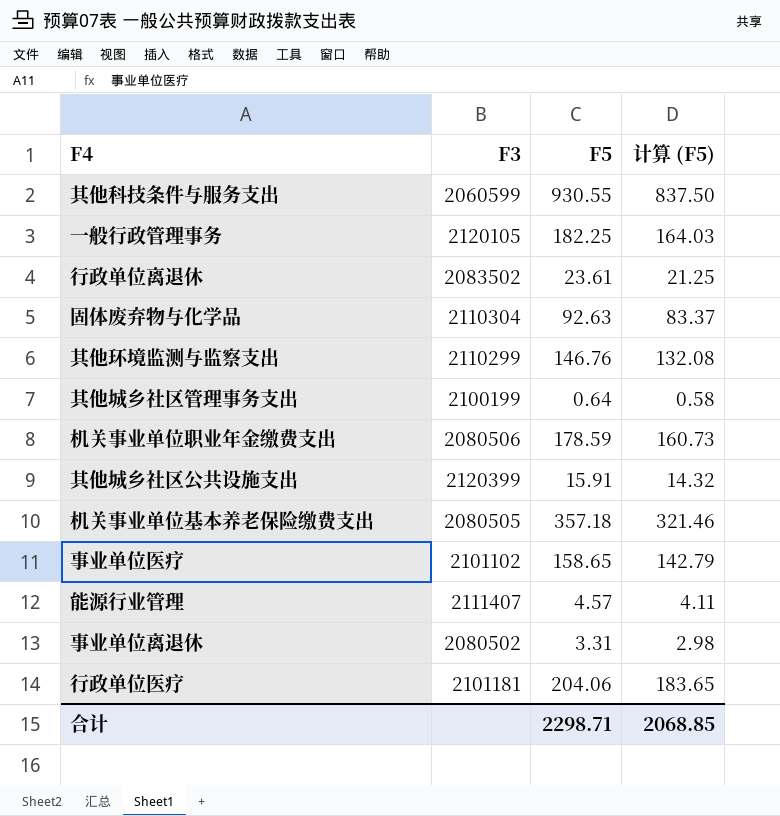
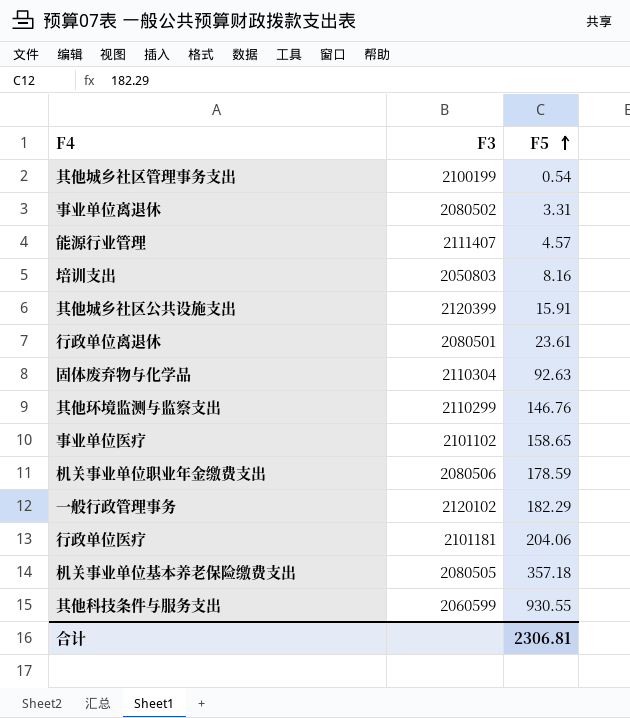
row order: none -> F5 ascending
column 计算 (F5) | formula: [F5] * 0.9 -> none
其他城乡社区管理事务支出 | F5: 0.64 -> 0.54
row 培训支出: none -> 2050803 | 8.16
行政单位离退休 | F3: 2083502 -> 2080501
一般行政管理事务 | F3: 2120105 -> 2120102
一般行政管理事务 | F5: 182.25 -> 182.29
合计 | F5: 2298.71 -> 2306.81

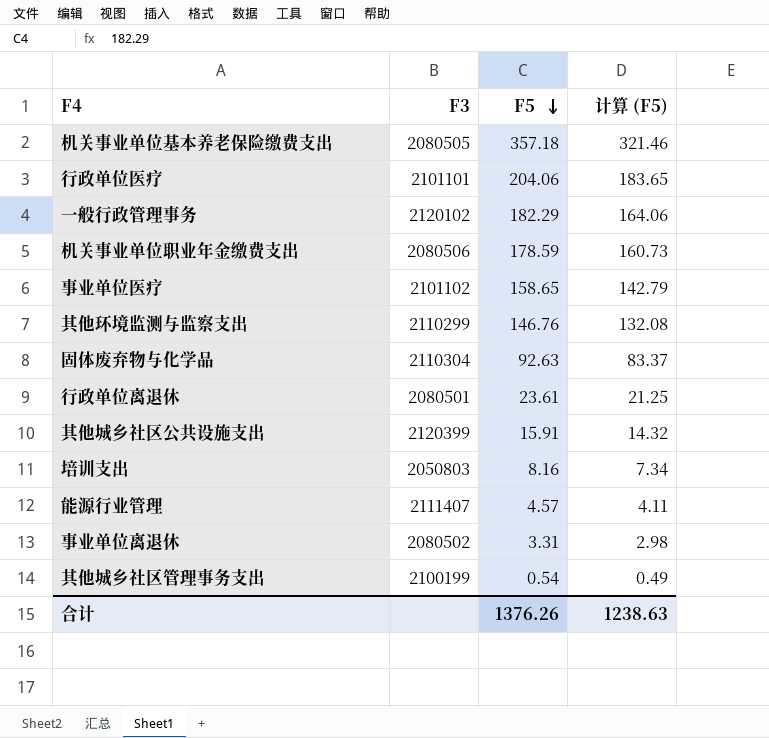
row order: F5 ascending -> F5 descending
column 计算 (F5) | formula: none -> [F5] * 0.9
row 其他科技条件与服务支出: 2060599 | 930.55 -> none
行政单位医疗 | F3: 2101181 -> 2101101
合计 | F5: 2306.81 -> 1376.26

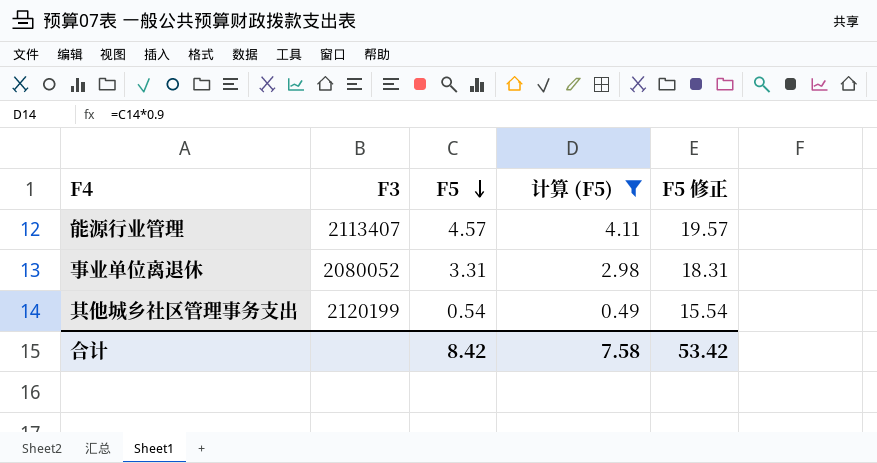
filter: none -> 计算 (F5) <= 4.11
column F5 修正 | formula: none -> [F5] + 15
能源行业管理 | F3: 2111407 -> 2113407
事业单位离退休 | F3: 2080502 -> 2080052
其他城乡社区管理事务支出 | F3: 2100199 -> 2120199
合计 | F5: 1376.26 -> 8.42
合计 | 计算 (F5): 1238.63 -> 7.58

